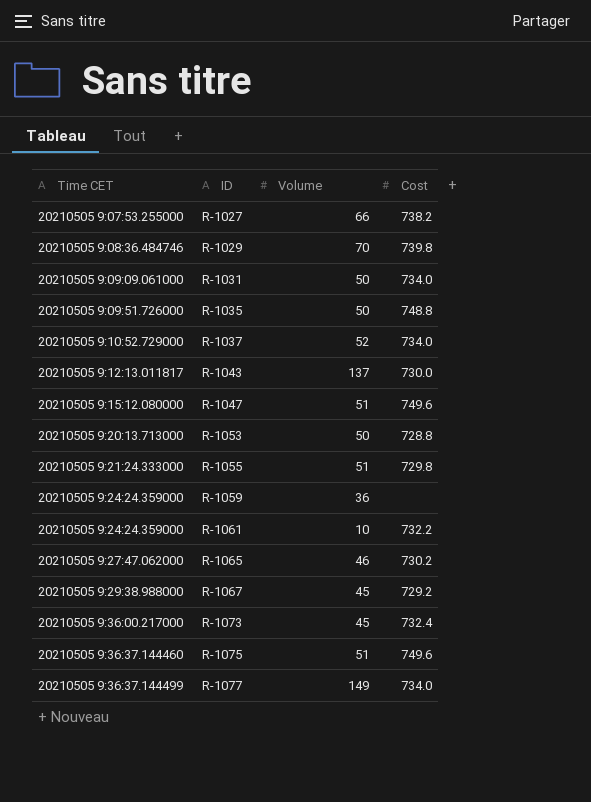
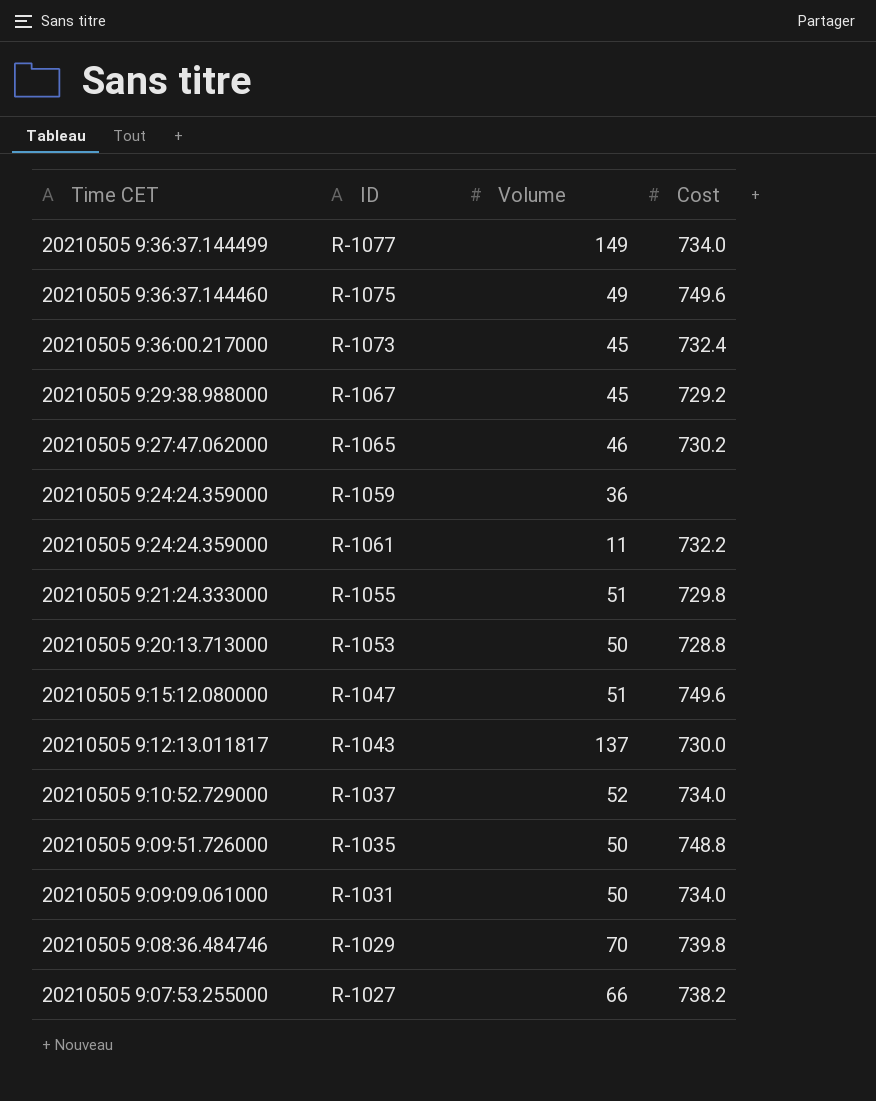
row order: Time CET ascending -> Time CET descending
R-1075 | Volume: 51 -> 49
R-1061 | Volume: 10 -> 11

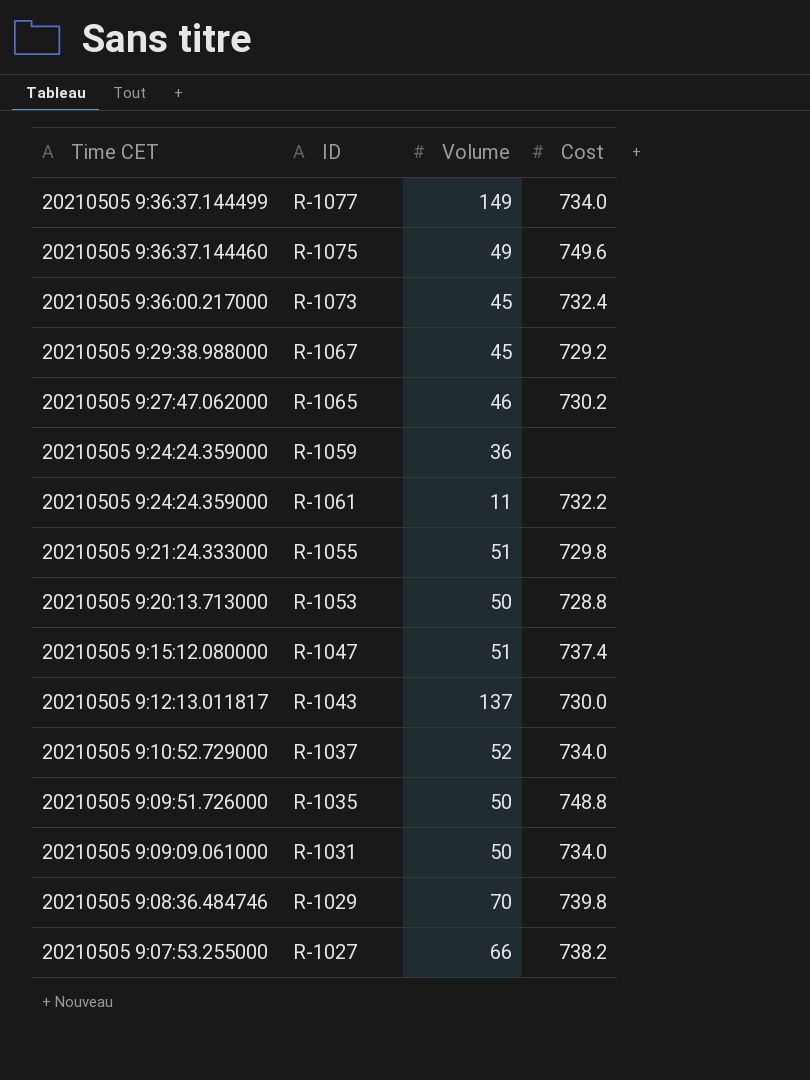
R-1047 | Cost: 749.6 -> 737.4

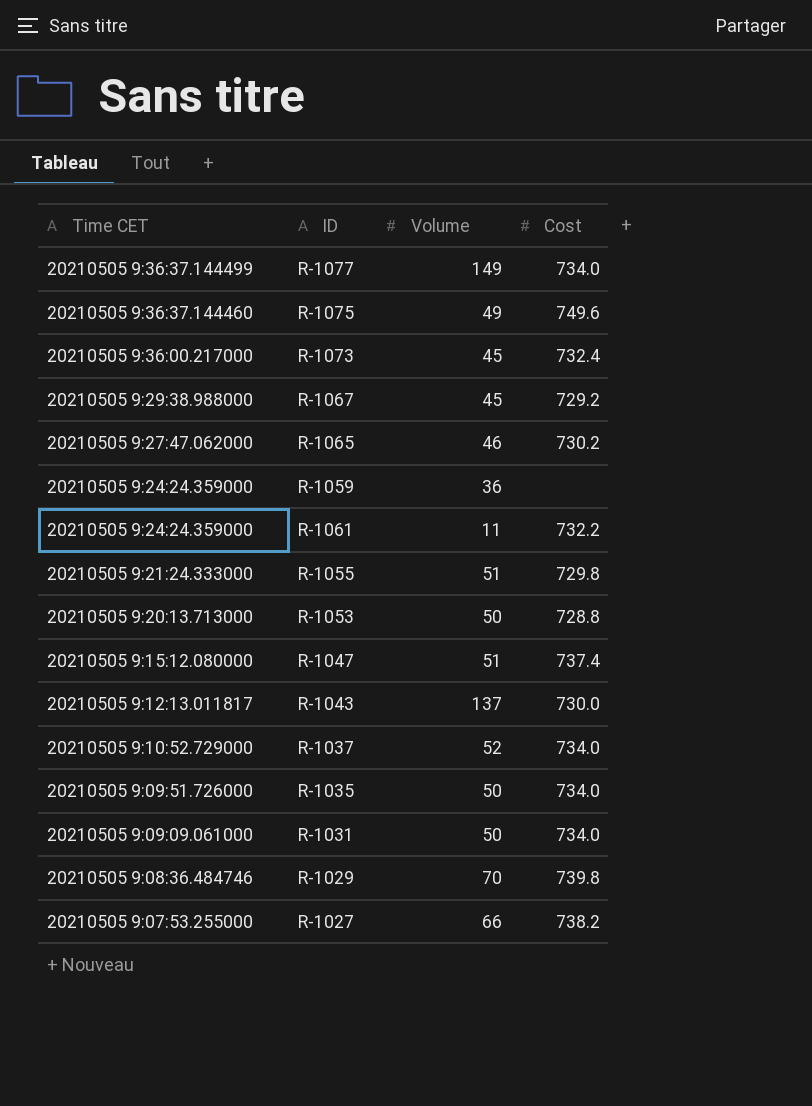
R-1035 | Cost: 748.8 -> 734.0

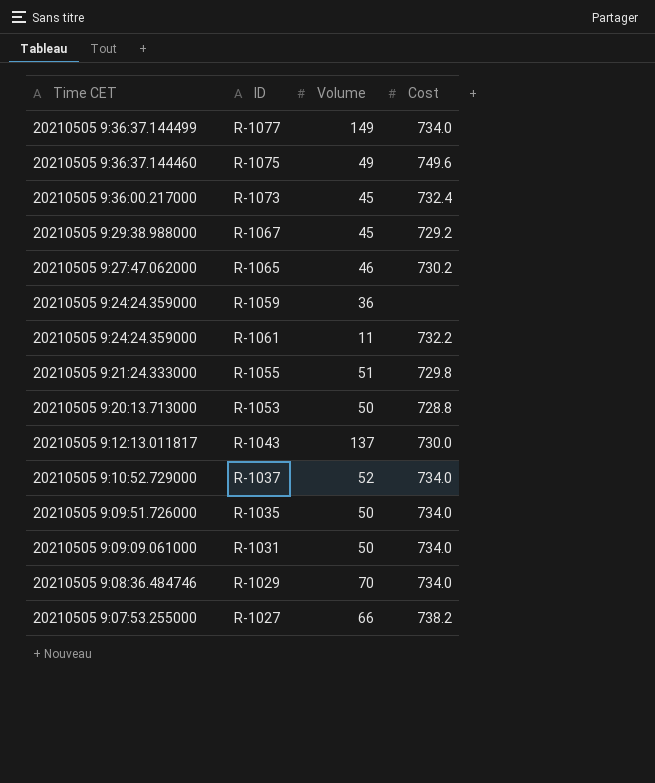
row R-1047: 20210505 9:15:12.080000 | 51 | 737.4 -> none
R-1029 | Cost: 739.8 -> 734.0

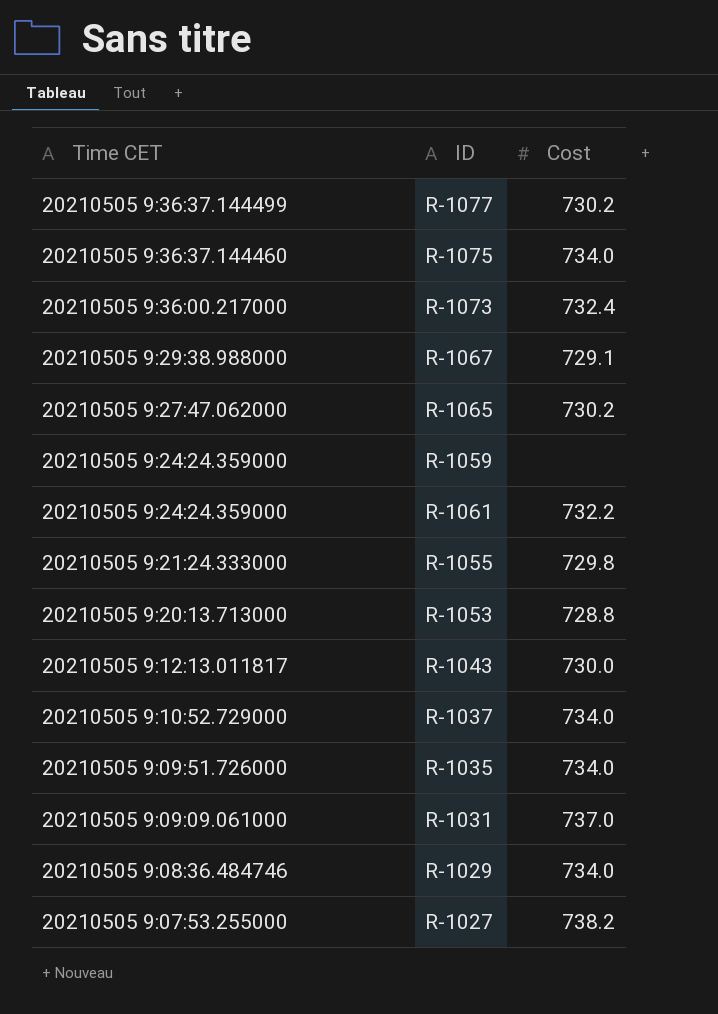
column Volume | position: 3 -> none
R-1077 | Cost: 734.0 -> 730.2
R-1075 | Cost: 749.6 -> 734.0
R-1067 | Cost: 729.2 -> 729.1
R-1031 | Cost: 734.0 -> 737.0

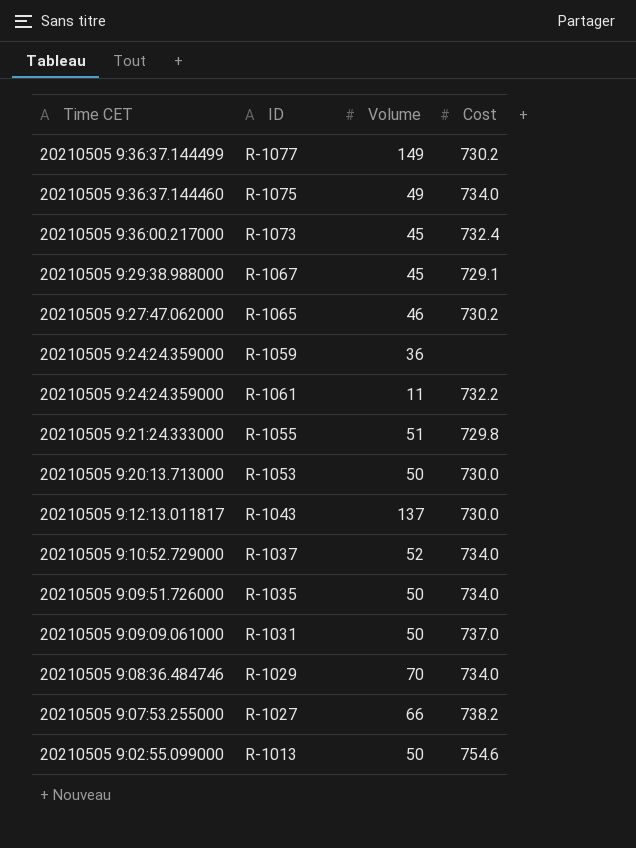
column Volume | position: none -> 3
R-1053 | Cost: 728.8 -> 730.0
row R-1013: none -> 20210505 9:02:55.099000 | 50 | 754.6

